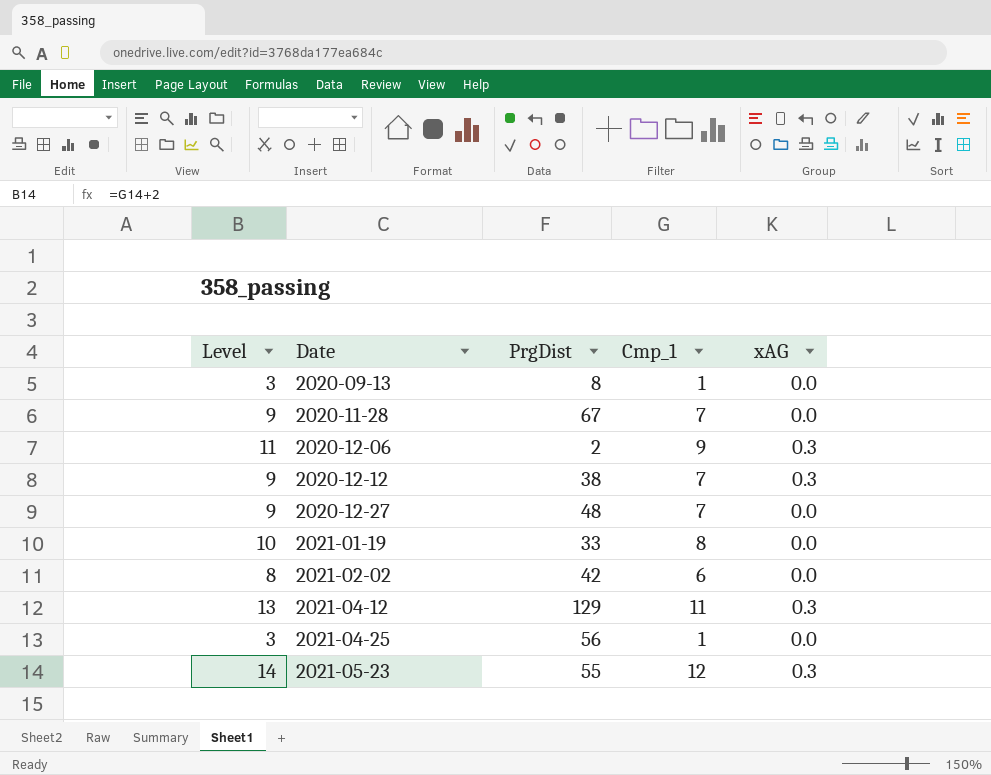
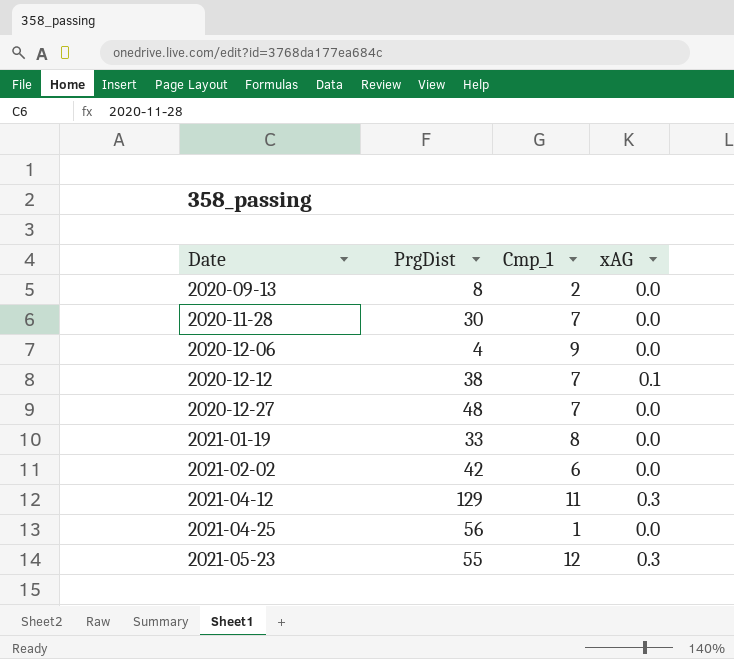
column Level | formula: [Cmp_1] + 2 -> none
2020-09-13 | Cmp_1: 1 -> 2
2020-11-28 | PrgDist: 67 -> 30
2020-12-06 | PrgDist: 2 -> 4
2020-12-06 | xAG: 0.3 -> 0.0
2020-12-12 | xAG: 0.3 -> 0.1

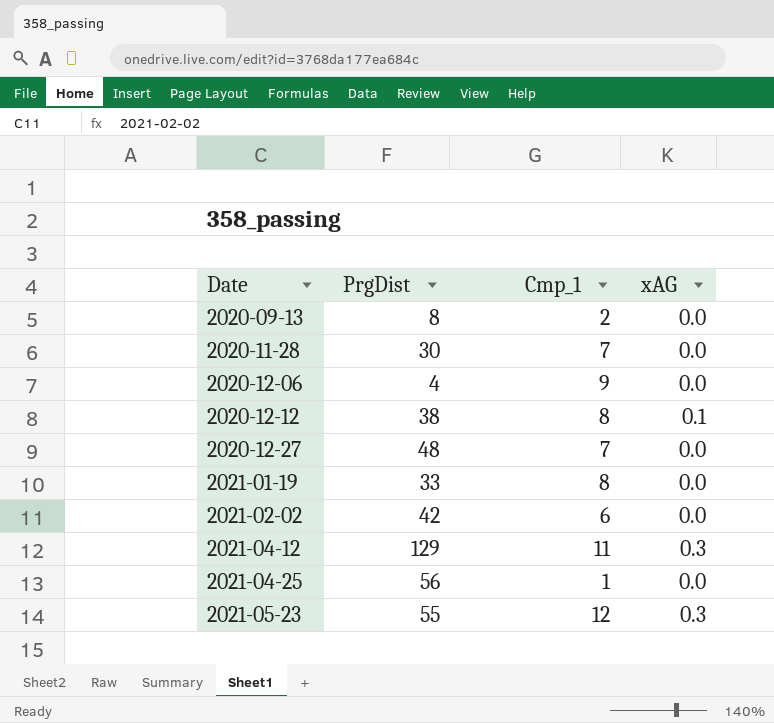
2020-12-12 | Cmp_1: 7 -> 8

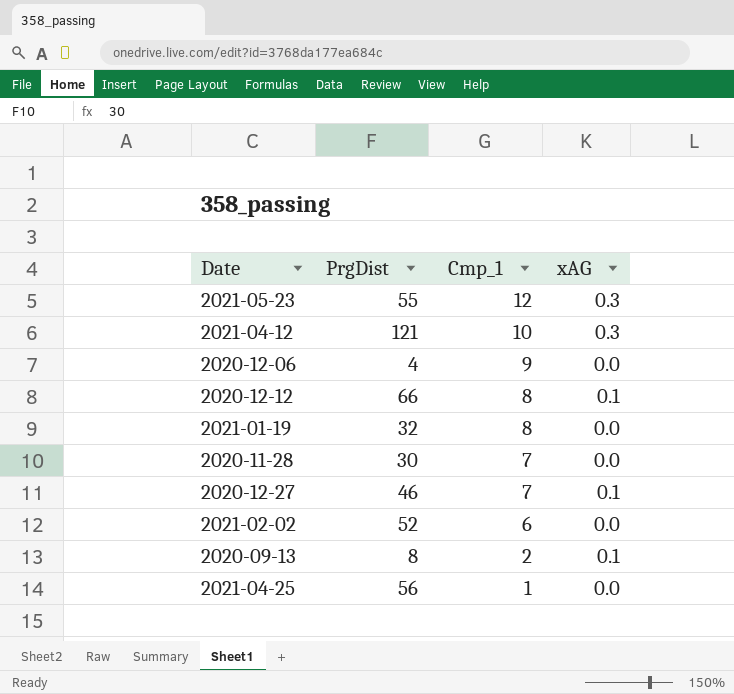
row order: Date ascending -> Cmp_1 descending
2021-04-12 | PrgDist: 129 -> 121
2021-04-12 | Cmp_1: 11 -> 10
2020-12-12 | PrgDist: 38 -> 66
2021-01-19 | PrgDist: 33 -> 32
2020-12-27 | PrgDist: 48 -> 46
2020-12-27 | xAG: 0.0 -> 0.1
2021-02-02 | PrgDist: 42 -> 52
2020-09-13 | xAG: 0.0 -> 0.1

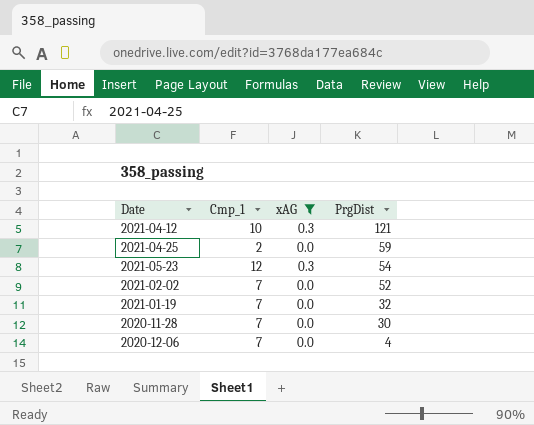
filter: none -> xAG != 0.1
row order: Cmp_1 descending -> PrgDist descending
column PrgDist | position: 2 -> 4
2021-04-25 | Cmp_1: 1 -> 2
2021-04-25 | PrgDist: 56 -> 59
2021-05-23 | PrgDist: 55 -> 54
2021-02-02 | Cmp_1: 6 -> 7
2021-01-19 | Cmp_1: 8 -> 7
2020-12-06 | Cmp_1: 9 -> 7

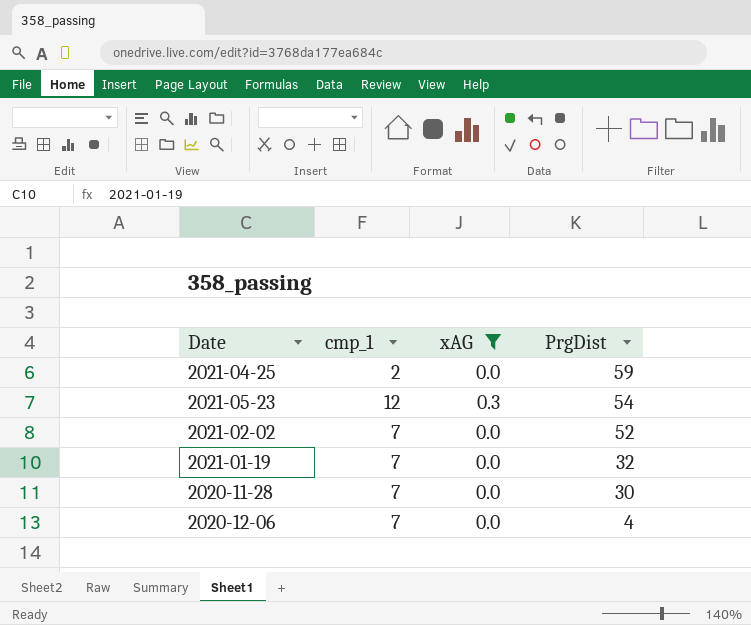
column name: Cmp_1 -> cmp_1
row 2021-04-12: 10 | 0.3 | 121 -> none

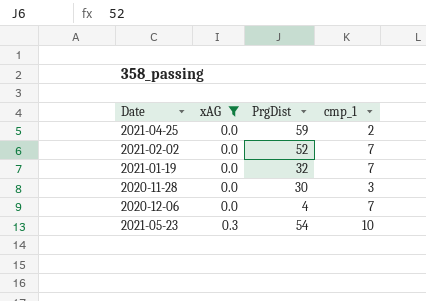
row order: PrgDist descending -> xAG ascending
column cmp_1 | position: 2 -> 4
2020-11-28 | cmp_1: 7 -> 3
2021-05-23 | cmp_1: 12 -> 10

